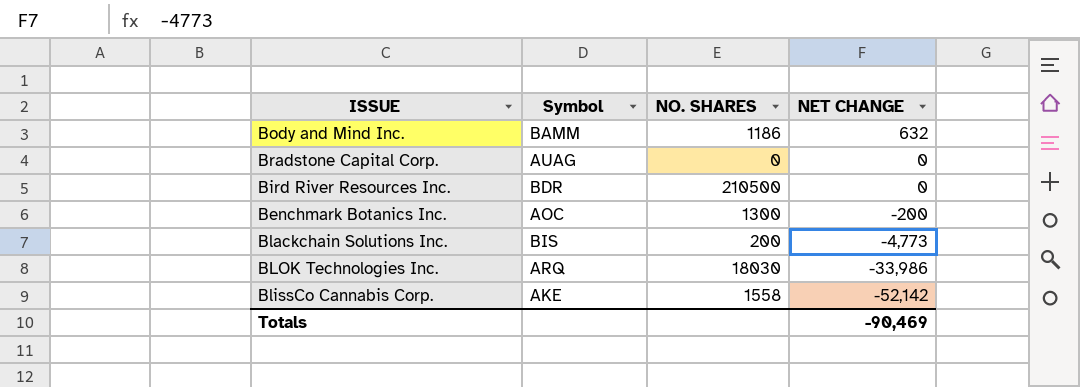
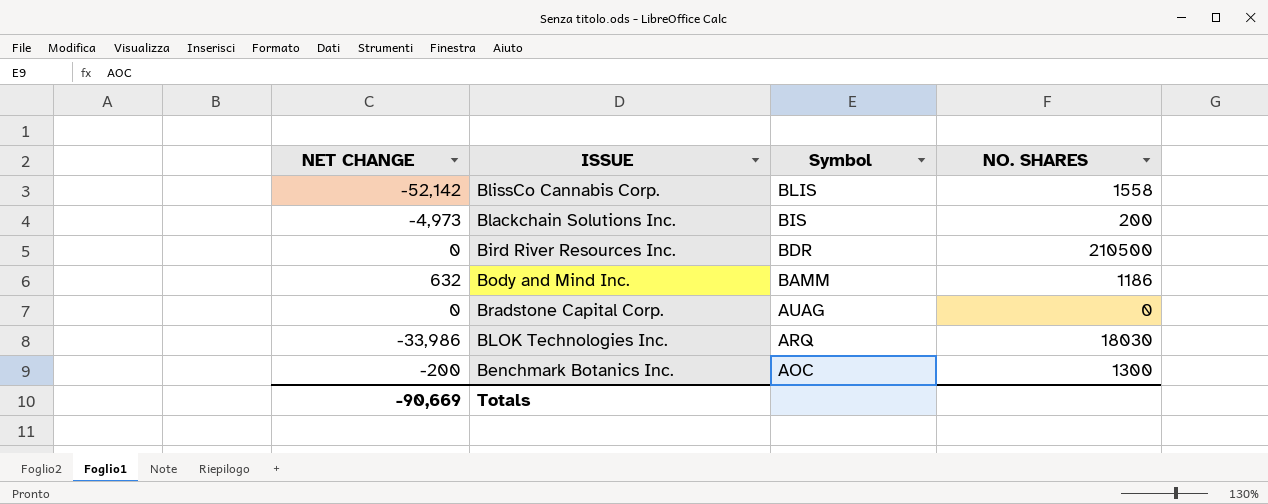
row order: NET CHANGE descending -> Symbol descending
column NET CHANGE | position: 4 -> 1
BlissCo Cannabis Corp. | Symbol: AKE -> BLIS
Blackchain Solutions Inc. | NET CHANGE: -4,773 -> -4,973
Totals | NET CHANGE: -90,469 -> -90,669

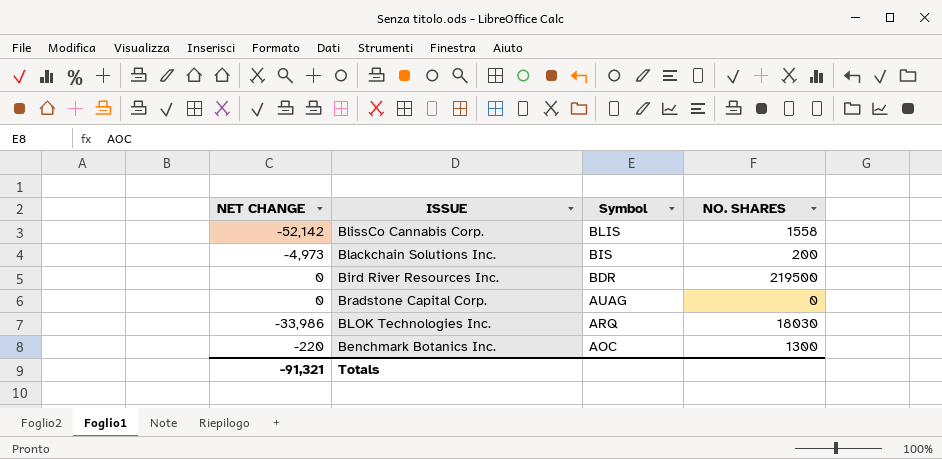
row Body and Mind Inc.: 632 | BAMM | 1186 -> none
Bird River Resources Inc. | NO. SHARES: 210500 -> 219500
Benchmark Botanics Inc. | NET CHANGE: -200 -> -220
Totals | NET CHANGE: -90,669 -> -91,321

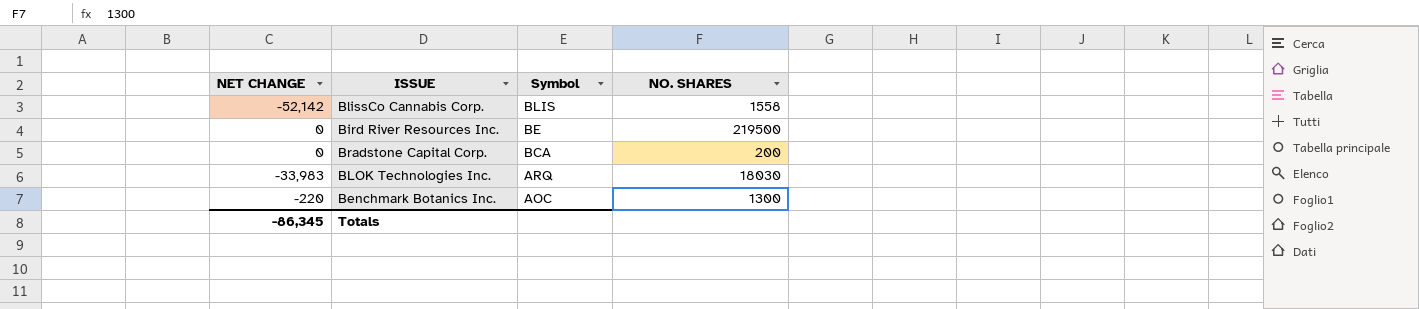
row Blackchain Solutions Inc.: -4,973 | BIS | 200 -> none
Bird River Resources Inc. | Symbol: BDR -> BE
Bradstone Capital Corp. | Symbol: AUAG -> BCA
Bradstone Capital Corp. | NO. SHARES: 0 -> 200
BLOK Technologies Inc. | NET CHANGE: -33,986 -> -33,983
Totals | NET CHANGE: -91,321 -> -86,345

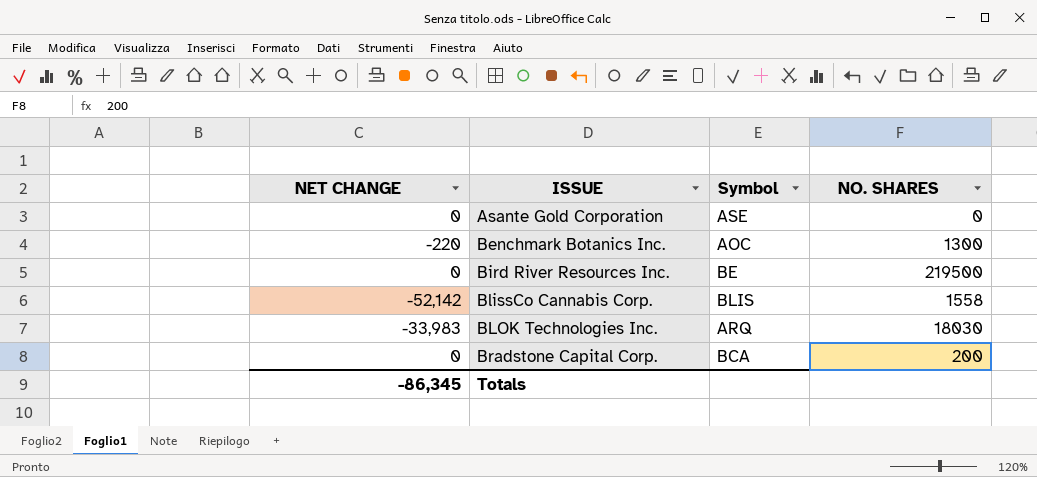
row order: Symbol descending -> ISSUE ascending
row Asante Gold Corporation: none -> 0 | ASE | 0

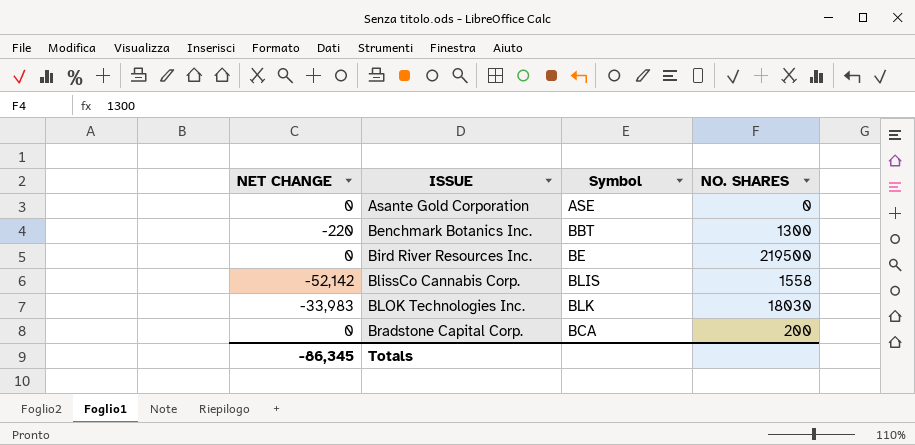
Benchmark Botanics Inc. | Symbol: AOC -> BBT
BLOK Technologies Inc. | Symbol: ARQ -> BLK

